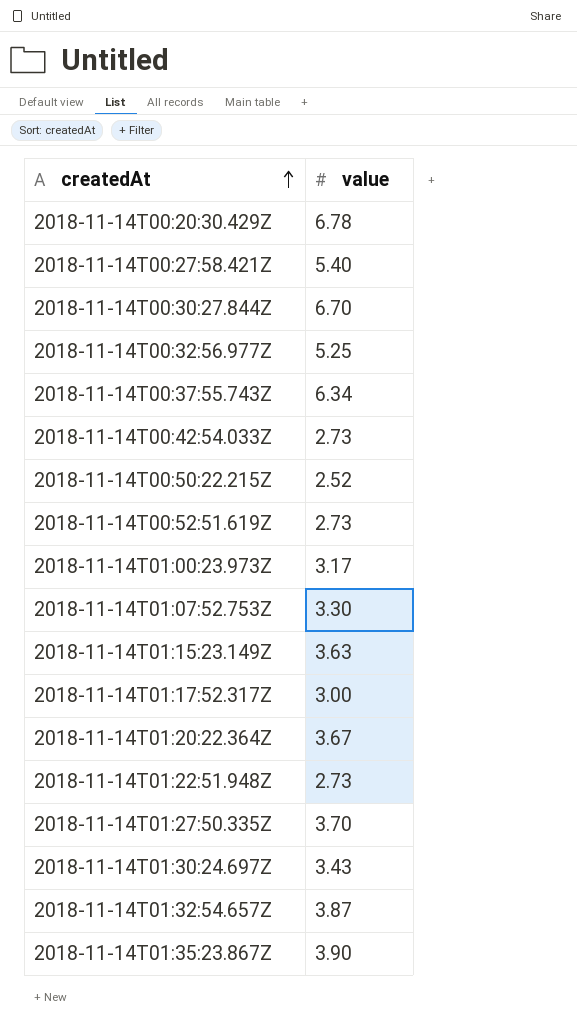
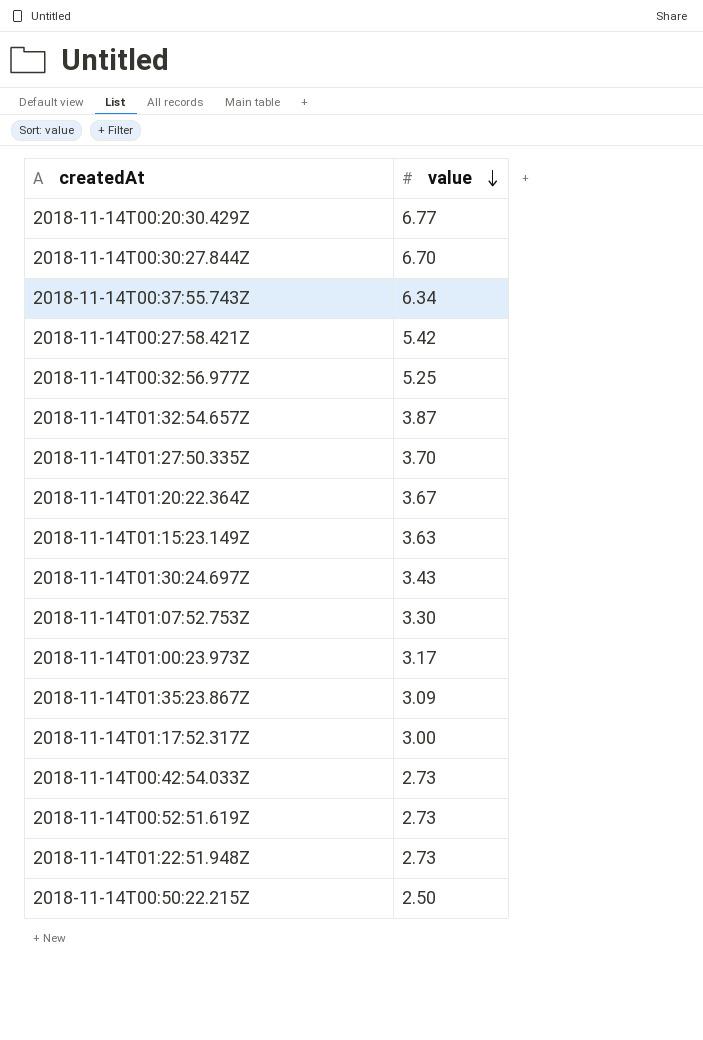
row order: createdAt ascending -> value descending
2018-11-14T00:20:30.429Z | value: 6.78 -> 6.77
2018-11-14T00:27:58.421Z | value: 5.40 -> 5.42
2018-11-14T01:35:23.867Z | value: 3.90 -> 3.09
2018-11-14T00:50:22.215Z | value: 2.52 -> 2.50

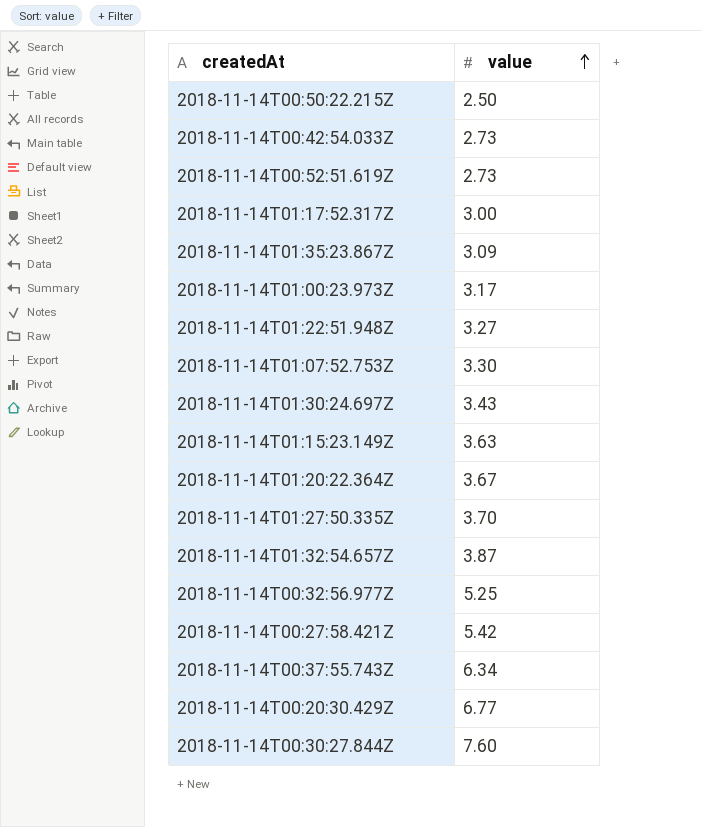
row order: value descending -> value ascending
2018-11-14T01:22:51.948Z | value: 2.73 -> 3.27
2018-11-14T00:30:27.844Z | value: 6.70 -> 7.60

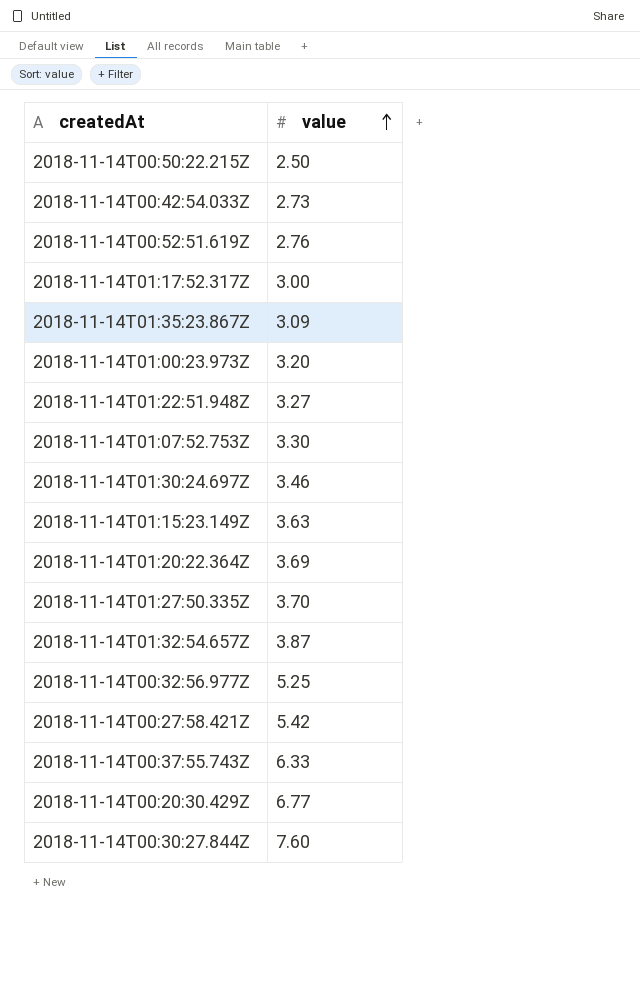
2018-11-14T00:52:51.619Z | value: 2.73 -> 2.76
2018-11-14T01:00:23.973Z | value: 3.17 -> 3.20
2018-11-14T01:30:24.697Z | value: 3.43 -> 3.46
2018-11-14T01:20:22.364Z | value: 3.67 -> 3.69
2018-11-14T00:37:55.743Z | value: 6.34 -> 6.33

